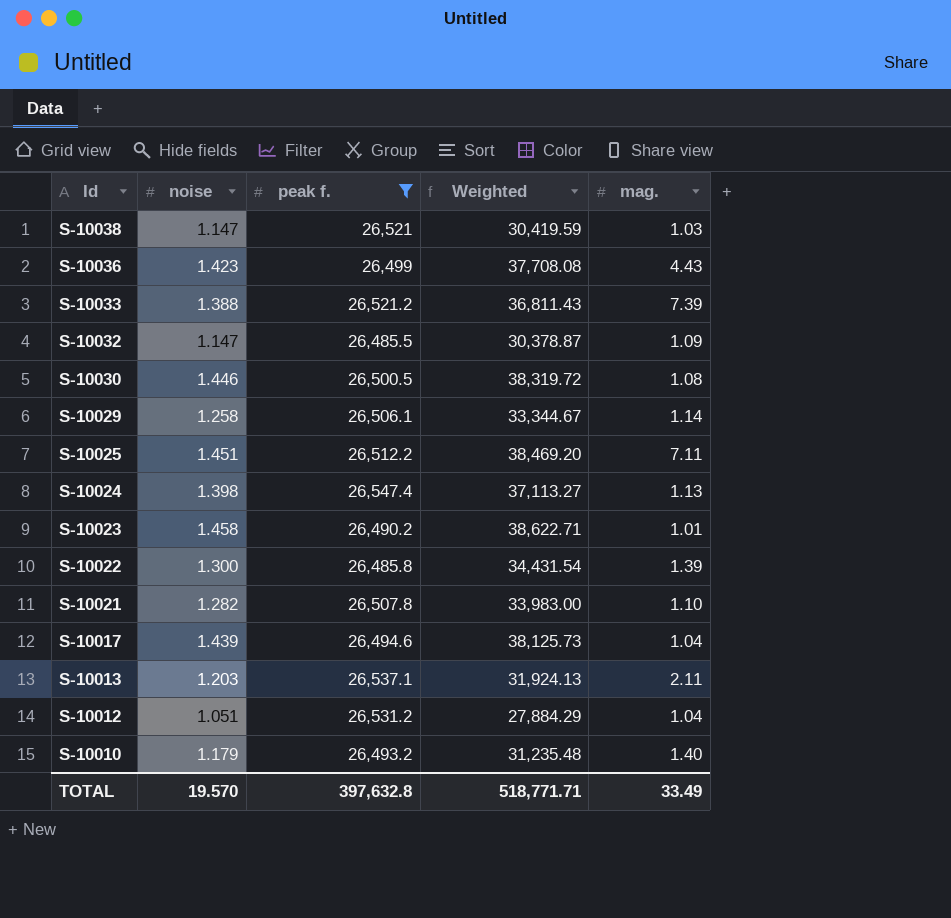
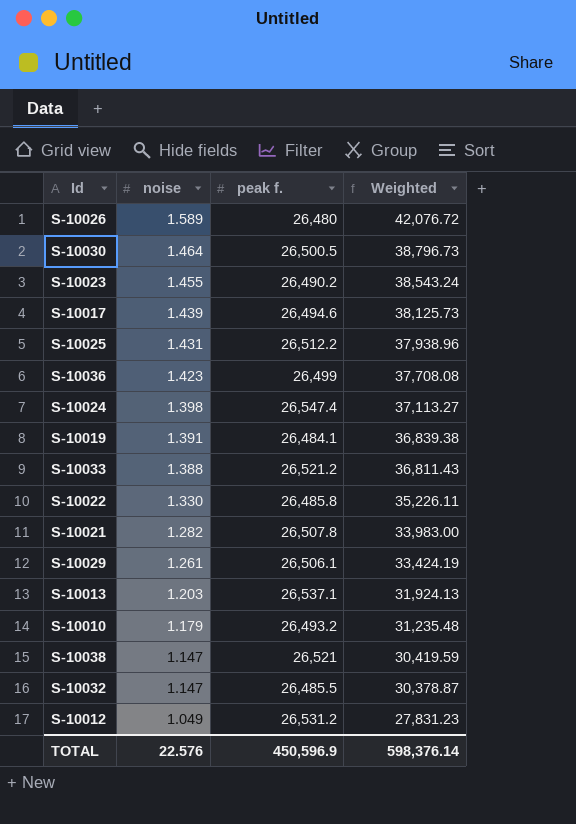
filter: peak f. >= 26,485.5 -> none
row order: Id descending -> noise descending
column mag. | position: 5 -> none
S-10030 | noise: 1.446 -> 1.464
S-10030 | Weighted: 38,319.72 -> 38,796.73
S-10023 | noise: 1.458 -> 1.455
S-10023 | Weighted: 38,622.71 -> 38,543.24
S-10025 | noise: 1.451 -> 1.431
S-10025 | Weighted: 38,469.20 -> 37,938.96
S-10022 | noise: 1.300 -> 1.330
S-10022 | Weighted: 34,431.54 -> 35,226.11
S-10029 | noise: 1.258 -> 1.261
S-10029 | Weighted: 33,344.67 -> 33,424.19
S-10012 | noise: 1.051 -> 1.049
S-10012 | Weighted: 27,884.29 -> 27,831.23
TOTAL | noise: 19.570 -> 22.576
TOTAL | peak f.: 397,632.8 -> 450,596.9
TOTAL | Weighted: 518,771.71 -> 598,376.14

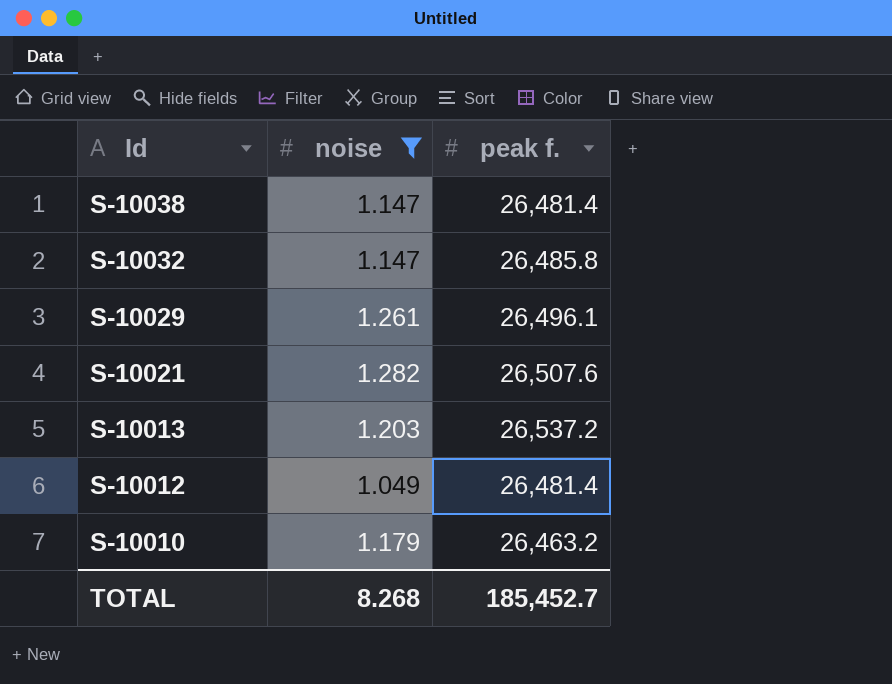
filter: none -> noise <= 1.282
row order: noise descending -> Id descending
column Weighted | formula: [noise] * [peak f.] -> none
S-10038 | peak f.: 26,521 -> 26,481.4
S-10032 | peak f.: 26,485.5 -> 26,485.8
S-10029 | peak f.: 26,506.1 -> 26,496.1
S-10021 | peak f.: 26,507.8 -> 26,507.6
S-10013 | peak f.: 26,537.1 -> 26,537.2
S-10012 | peak f.: 26,531.2 -> 26,481.4
S-10010 | peak f.: 26,493.2 -> 26,463.2
TOTAL | noise: 22.576 -> 8.268
TOTAL | peak f.: 450,596.9 -> 185,452.7

